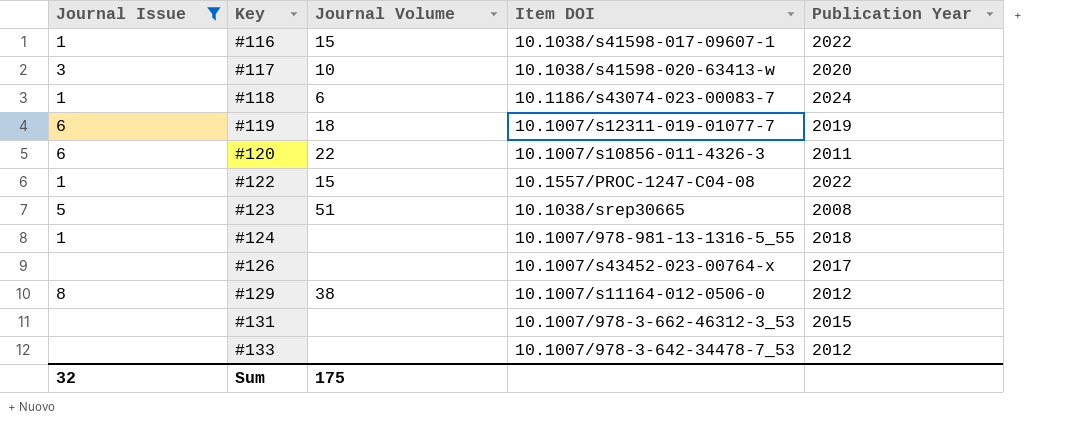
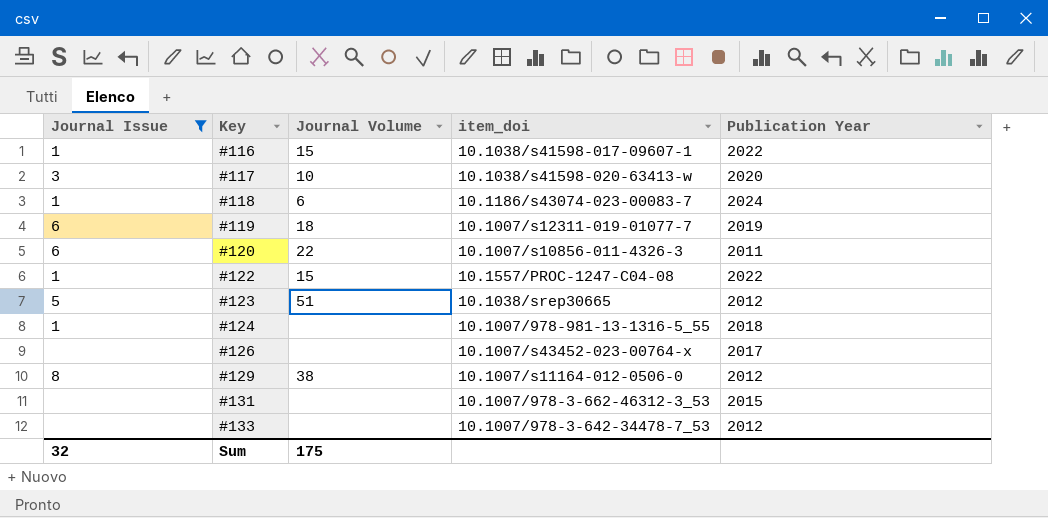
column name: Item DOI -> item_doi
#123 | Publication Year: 2008 -> 2012

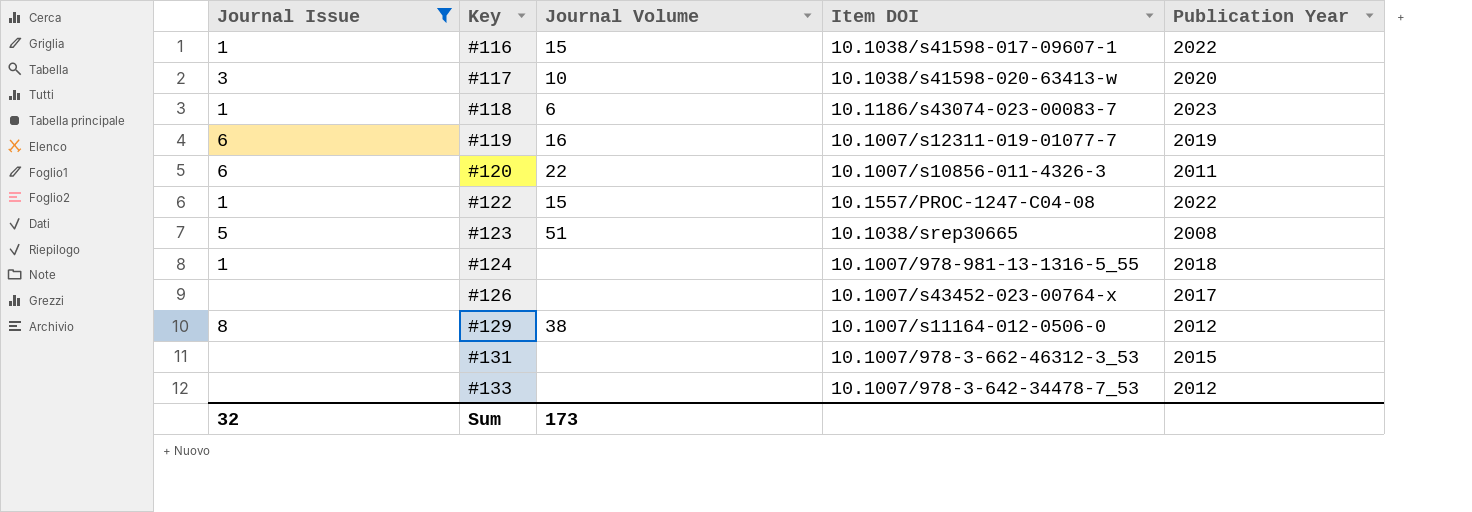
column name: item_doi -> Item DOI
#118 | Publication Year: 2024 -> 2023
#119 | Journal Volume: 18 -> 16
#123 | Publication Year: 2012 -> 2008
Sum | Journal Volume: 175 -> 173

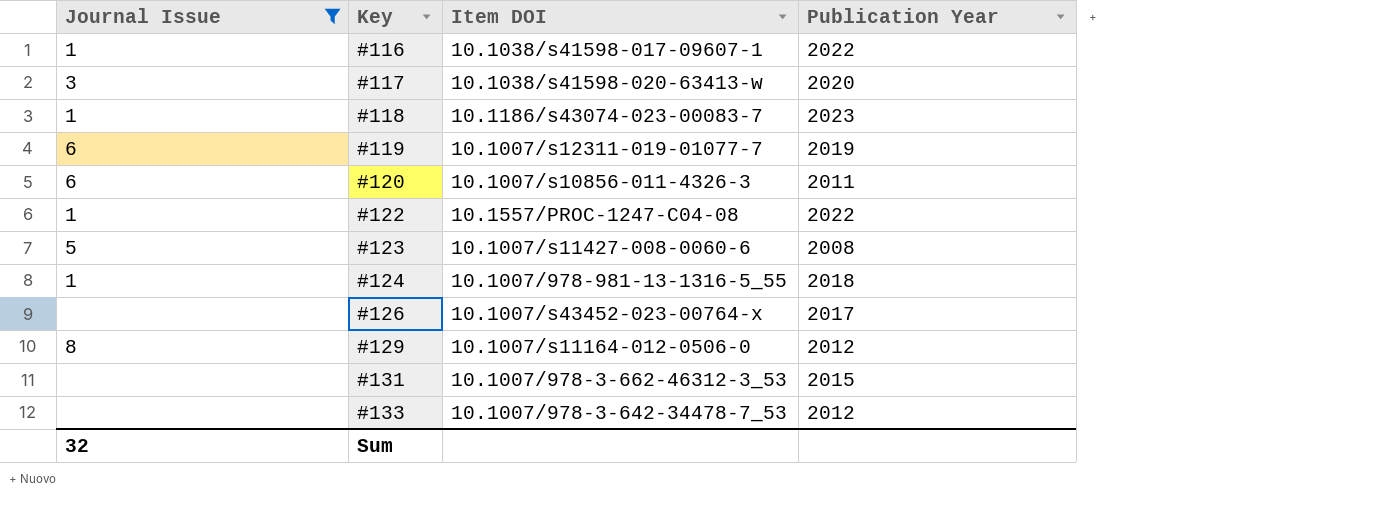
column Journal Volume | position: 3 -> none
#123 | Item DOI: 10.1038/srep30665 -> 10.1007/s11427-008-0060-6

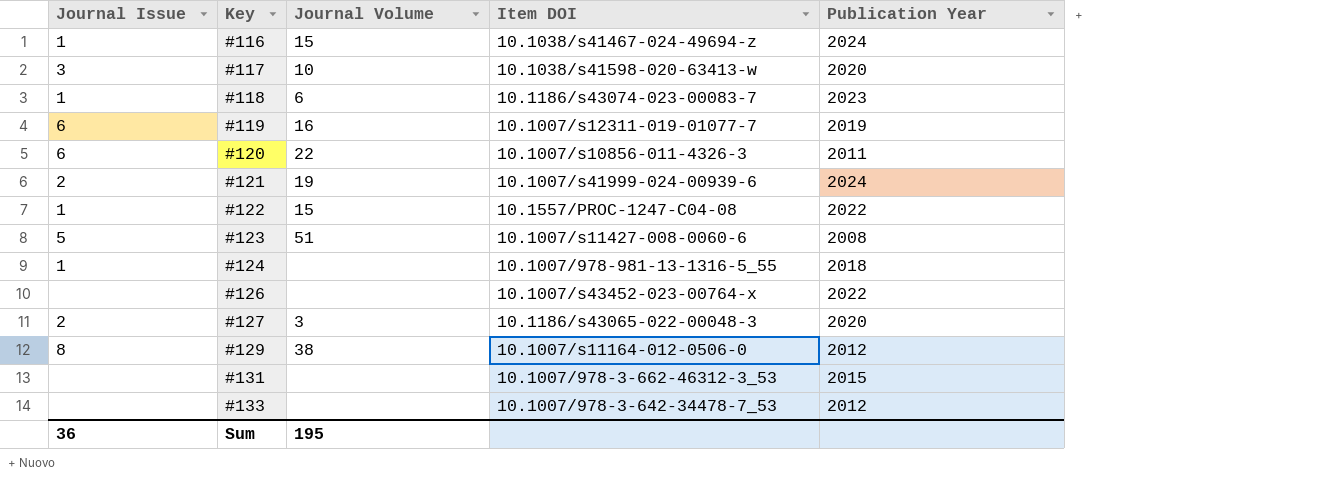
filter: Journal Issue != 2 -> none
column Journal Volume | position: none -> 3
#116 | Item DOI: 10.1038/s41598-017-09607-1 -> 10.1038/s41467-024-49694-z
#116 | Publication Year: 2022 -> 2024
#126 | Publication Year: 2017 -> 2022
Sum | Journal Issue: 32 -> 36

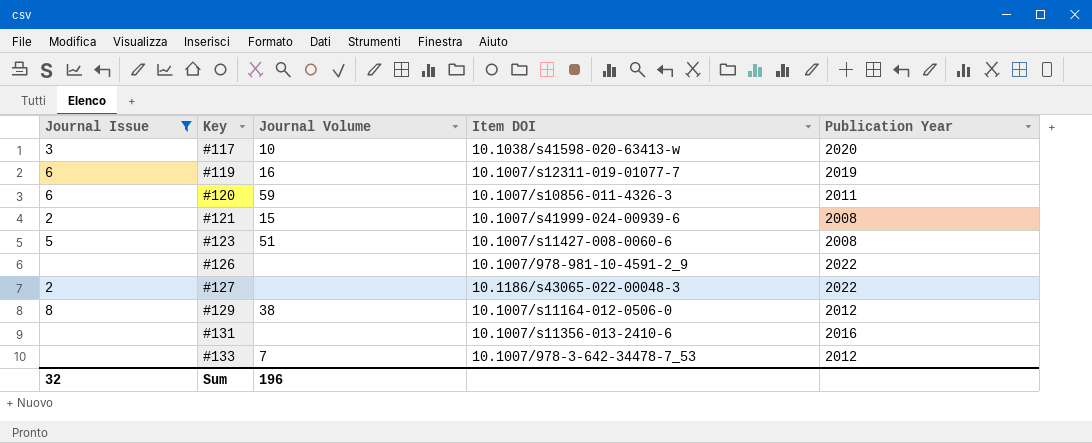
filter: none -> Journal Issue != 1
#120 | Journal Volume: 22 -> 59
#121 | Journal Volume: 19 -> 15
#121 | Publication Year: 2024 -> 2008
#126 | Item DOI: 10.1007/s43452-023-00764-x -> 10.1007/978-981-10-4591-2_9
#127 | Journal Volume: 3 -> none
#127 | Publication Year: 2020 -> 2022
#131 | Item DOI: 10.1007/978-3-662-46312-3_53 -> 10.1007/s11356-013-2410-6
#131 | Publication Year: 2015 -> 2016
#133 | Journal Volume: none -> 7
Sum | Journal Issue: 36 -> 32
Sum | Journal Volume: 195 -> 196

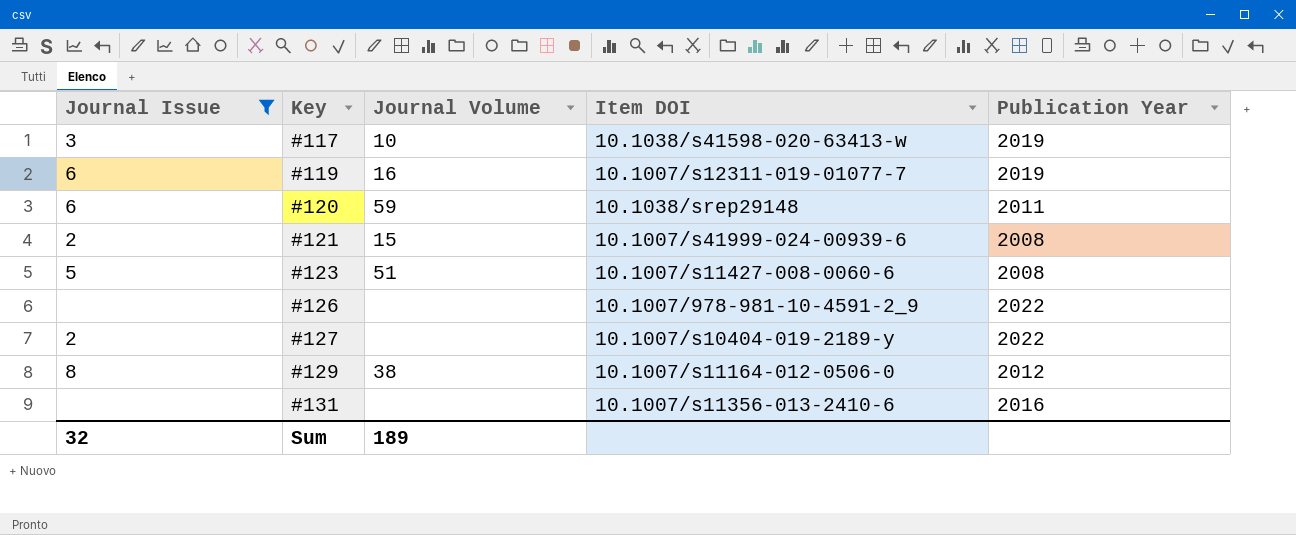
row #133: none | 7 | 10.1007/978-3-642-34478-7_53 | 2012 -> none
#117 | Publication Year: 2020 -> 2019
#120 | Item DOI: 10.1007/s10856-011-4326-3 -> 10.1038/srep29148
#127 | Item DOI: 10.1186/s43065-022-00048-3 -> 10.1007/s10404-019-2189-y
Sum | Journal Volume: 196 -> 189

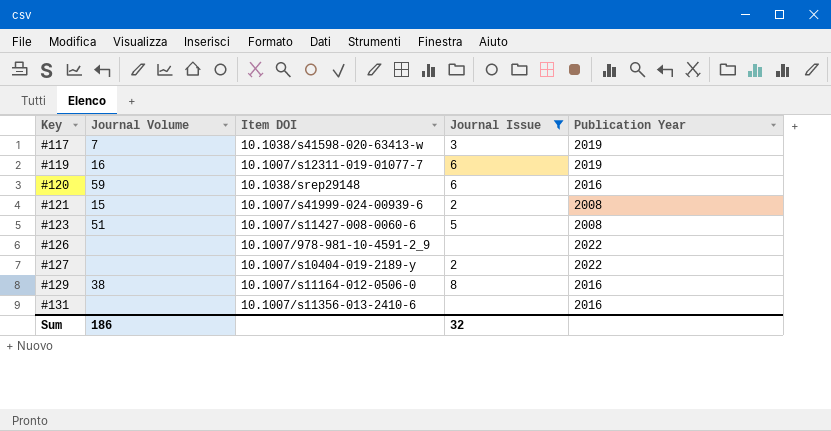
column Journal Issue | position: 1 -> 4
#117 | Journal Volume: 10 -> 7
#120 | Publication Year: 2011 -> 2016
#129 | Publication Year: 2012 -> 2016
Sum | Journal Volume: 189 -> 186

